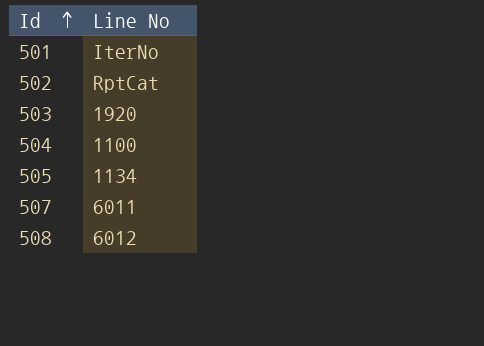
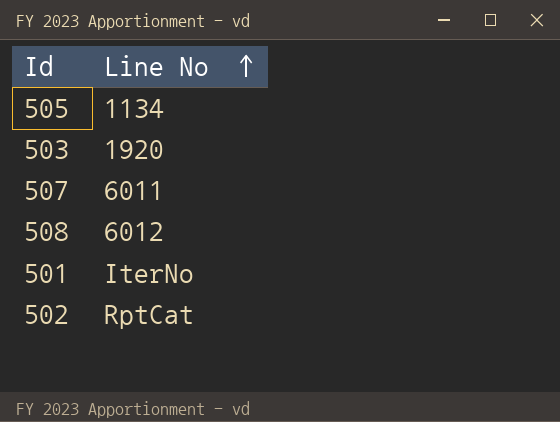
row order: Id ascending -> Line No ascending
row 504: 1100 -> none

